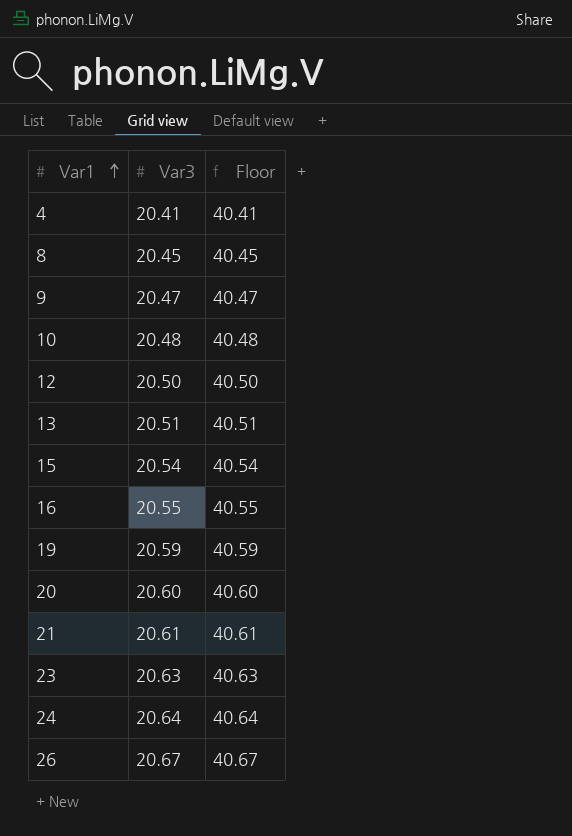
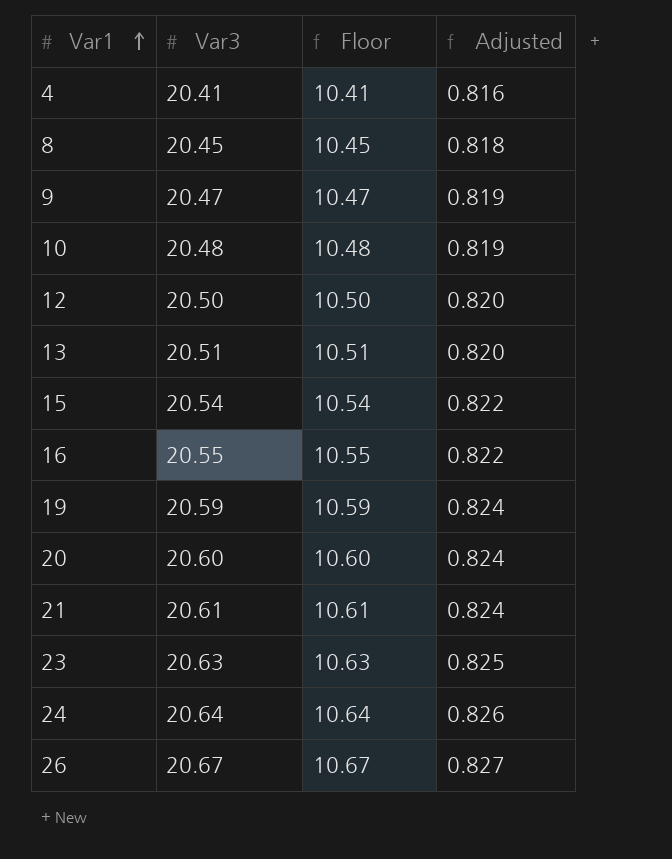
column Floor | formula: [Var3] + 20 -> [Var3] - 10
column Adjusted | formula: none -> [Var3] * 0.04

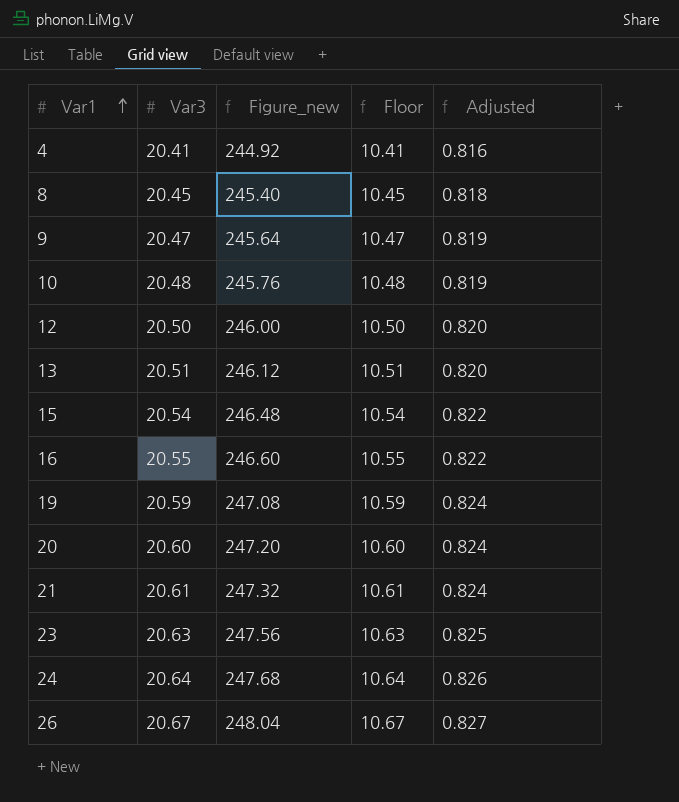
column Figure_new | formula: none -> [Var3] * 12

